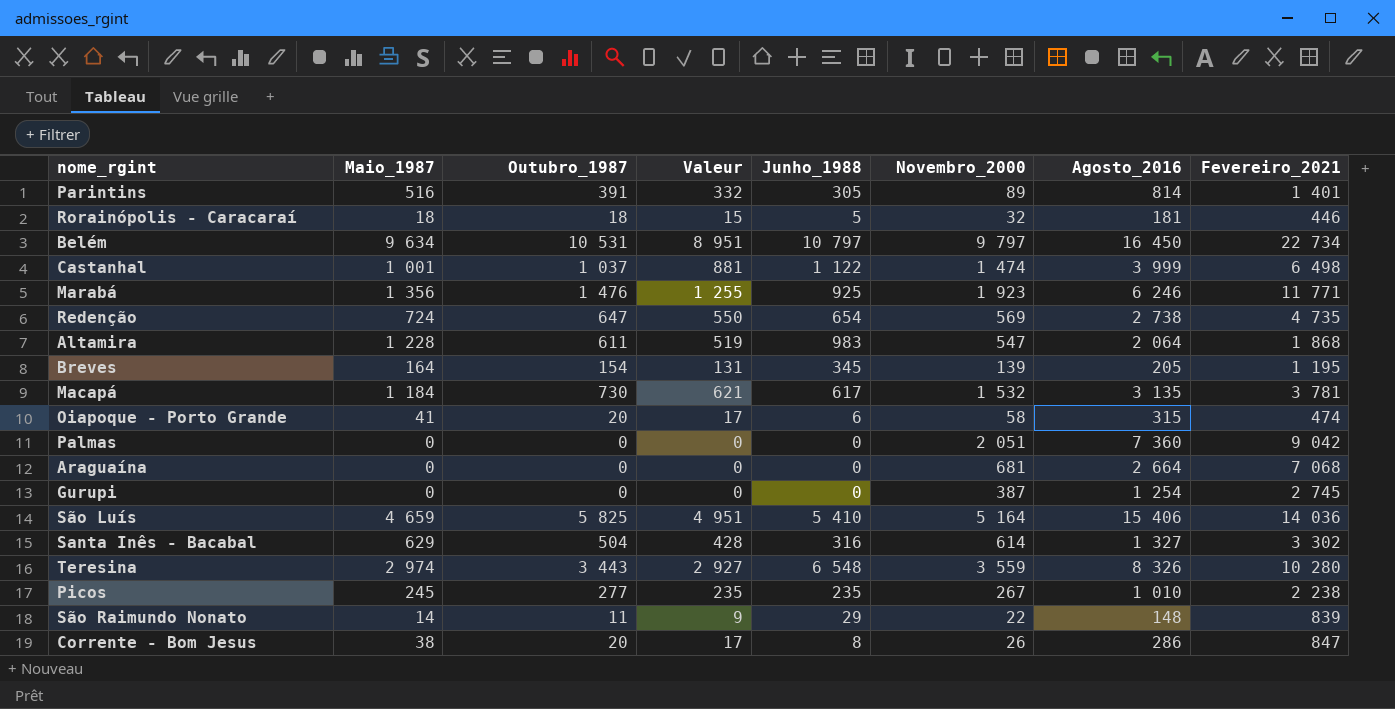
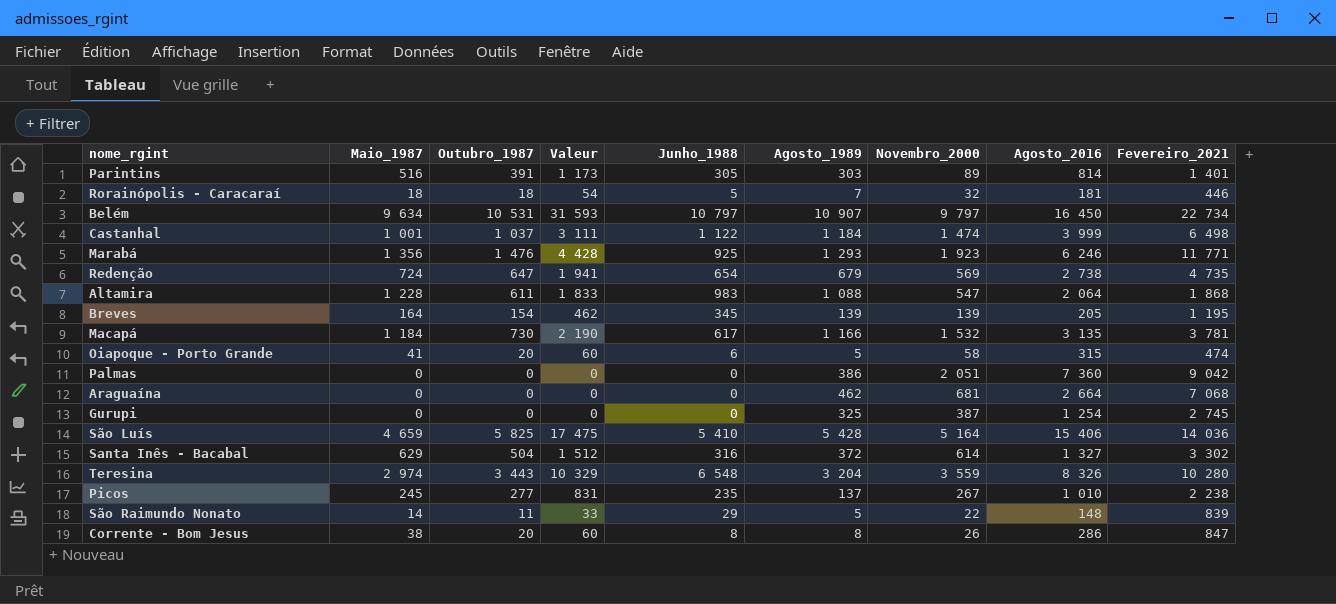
column Valeur | formula: [Outubro_1987] * 0,85 -> [Outubro_1987] * 3
column Agosto_1989 | position: none -> 6

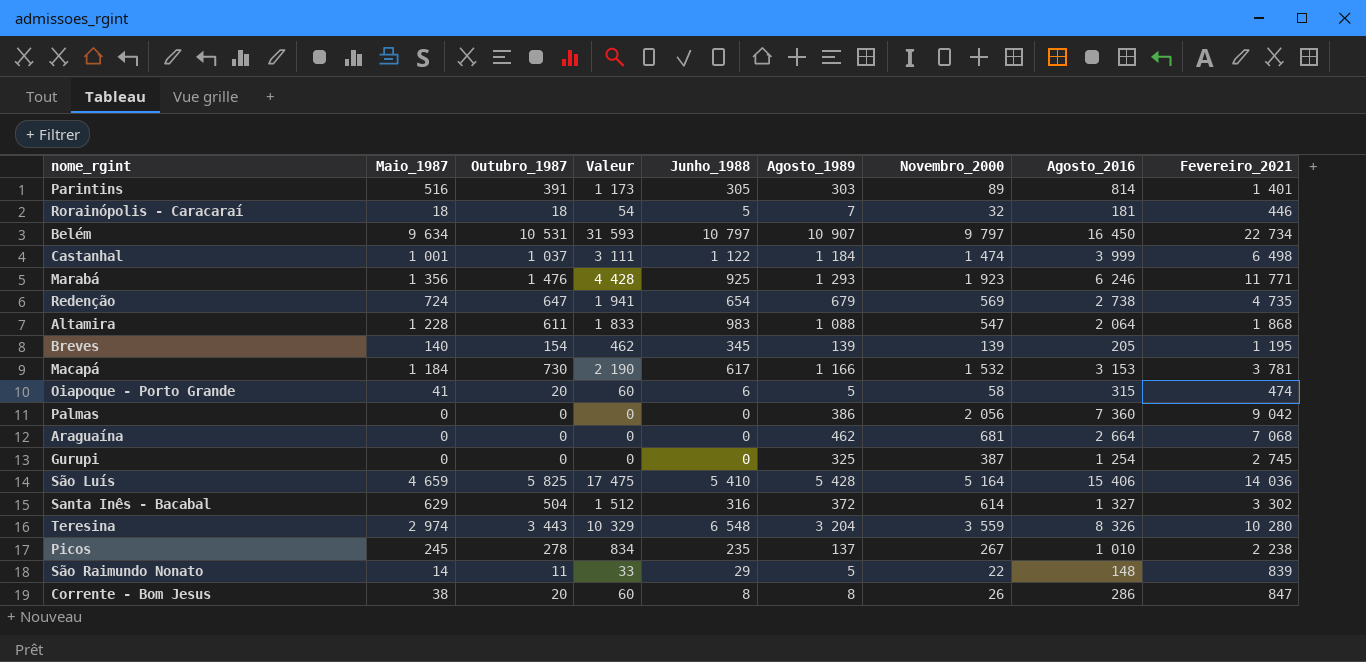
Breves | Maio_1987: 164 -> 140
Macapá | Agosto_2016: 3 135 -> 3 153
Palmas | Novembro_2000: 2 051 -> 2 056
Picos | Outubro_1987: 277 -> 278
Picos | Valeur: 831 -> 834

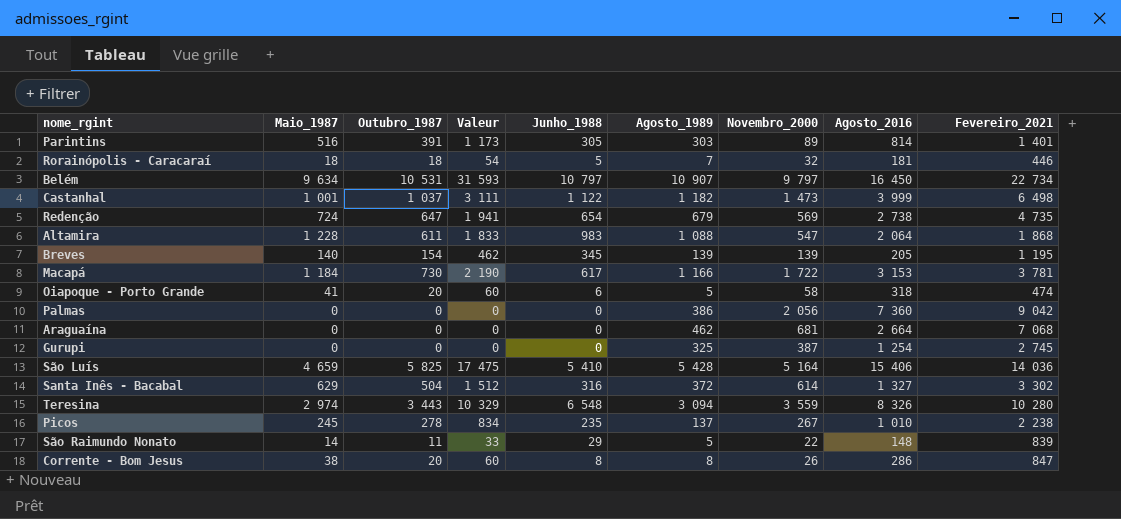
row Marabá: 1 356 | 1 476 | 4 428 | 925 | 1 293 | 1 923 | 6 246 | 11 771 -> none
Castanhal | Agosto_1989: 1 184 -> 1 182
Castanhal | Novembro_2000: 1 474 -> 1 473
Macapá | Novembro_2000: 1 532 -> 1 722
Oiapoque - Porto Grande | Agosto_2016: 315 -> 318
Teresina | Agosto_1989: 3 204 -> 3 094

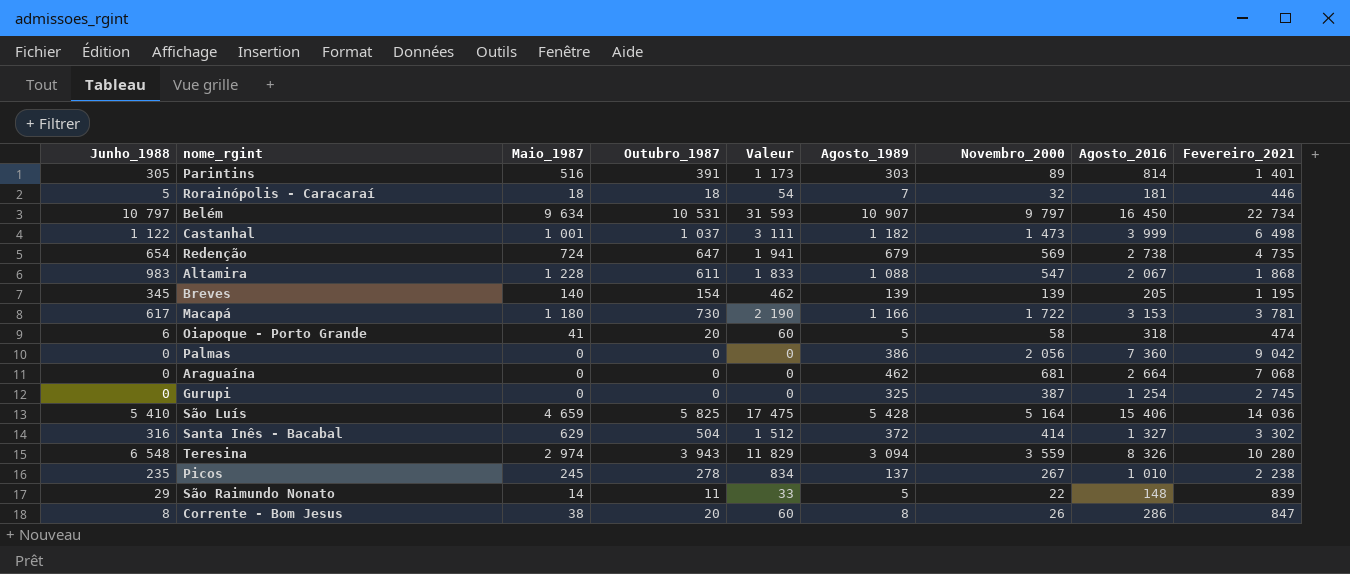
column Junho_1988 | position: 5 -> 1
Altamira | Agosto_2016: 2 064 -> 2 067
Macapá | Maio_1987: 1 184 -> 1 180
Santa Inês - Bacabal | Novembro_2000: 614 -> 414
Teresina | Outubro_1987: 3 443 -> 3 943
Teresina | Valeur: 10 329 -> 11 829

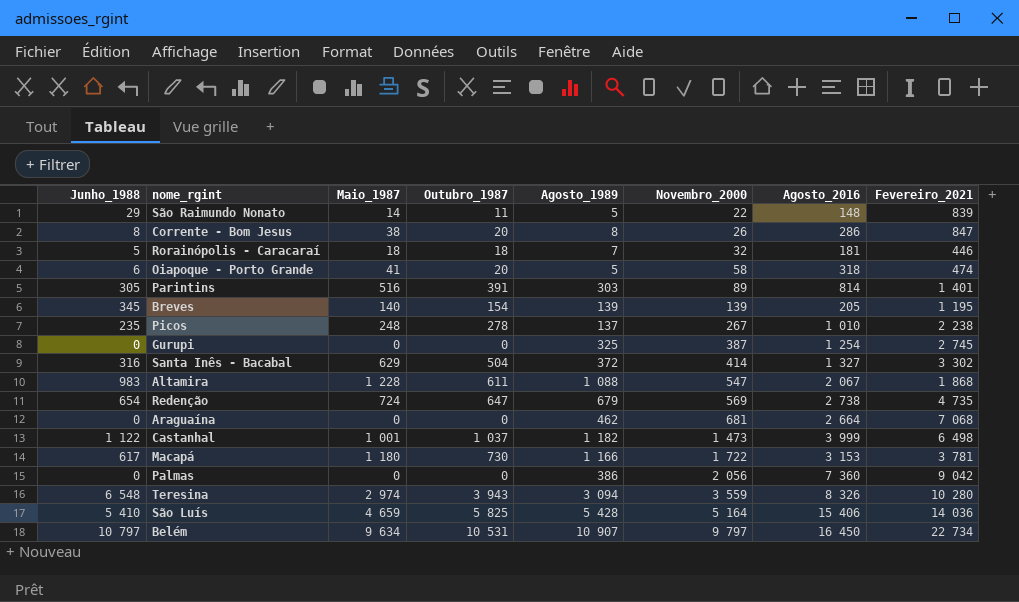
row order: none -> Novembro_2000 ascending
column Valeur | formula: [Outubro_1987] * 3 -> none
Picos | Maio_1987: 245 -> 248

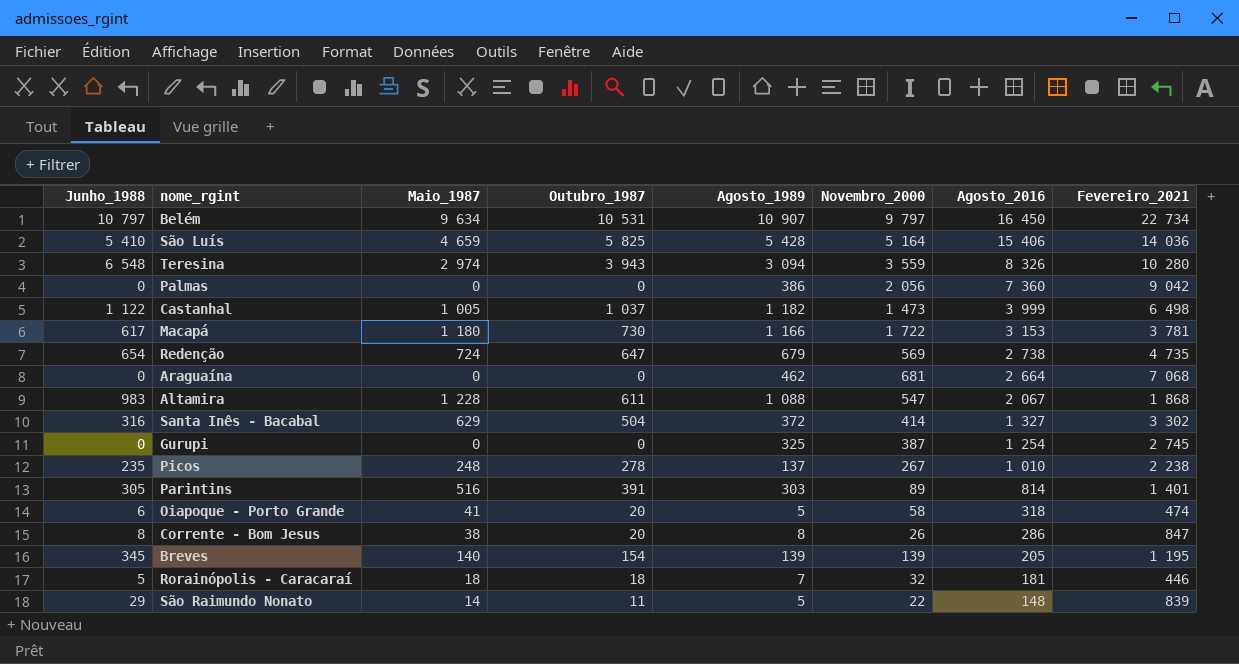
row order: Novembro_2000 ascending -> Agosto_2016 descending
Castanhal | Maio_1987: 1 001 -> 1 005

